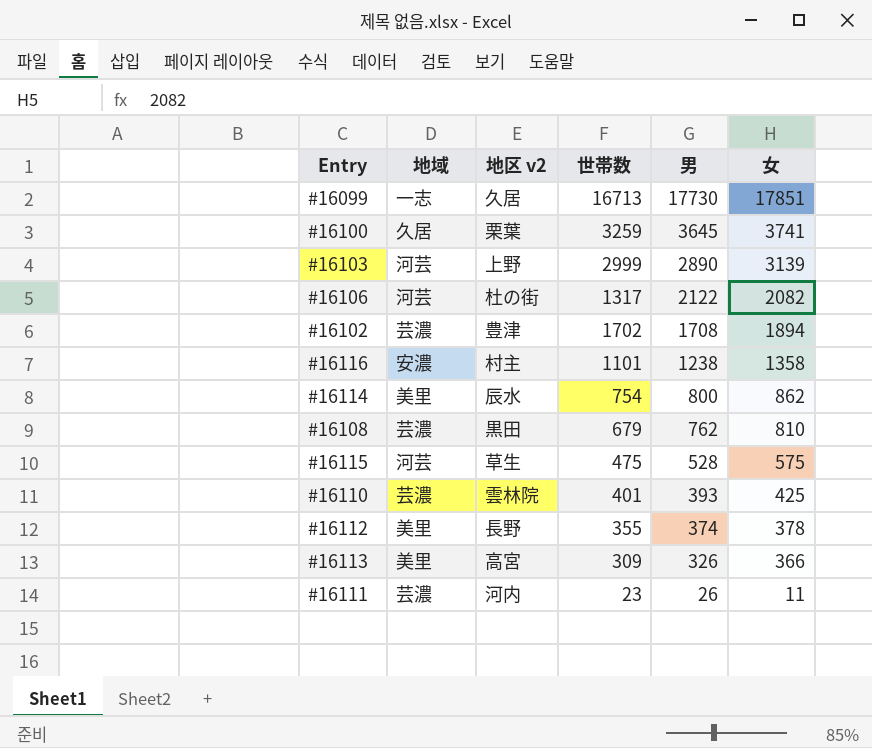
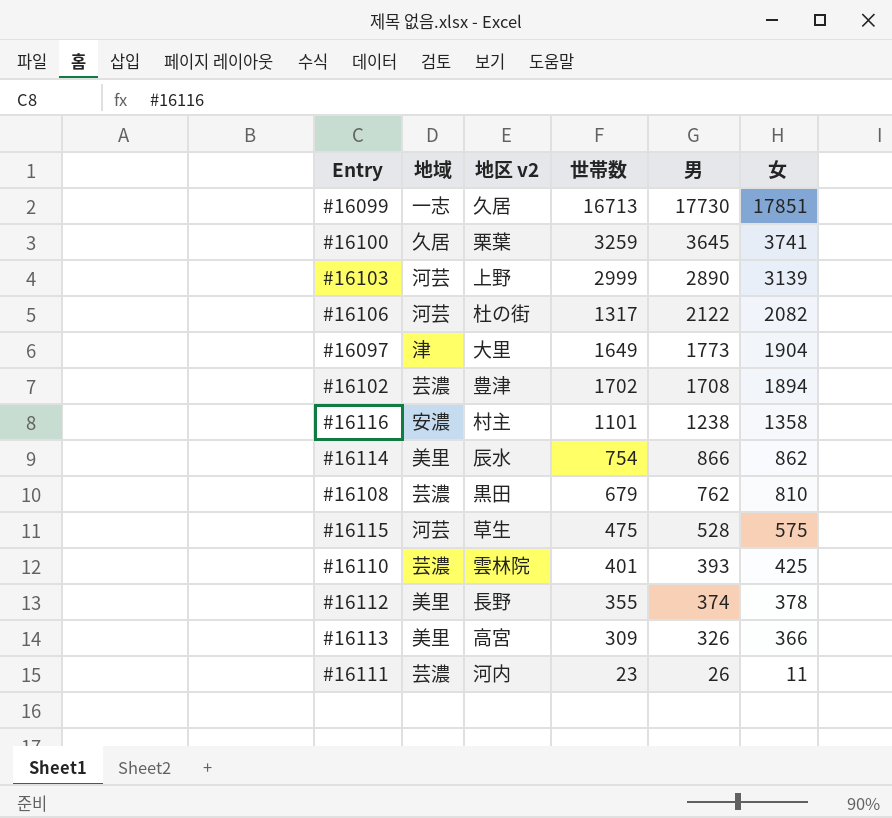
row #16097: none -> 津 | 大里 | 1649 | 1773 | 1904
#16114 | 男: 800 -> 866

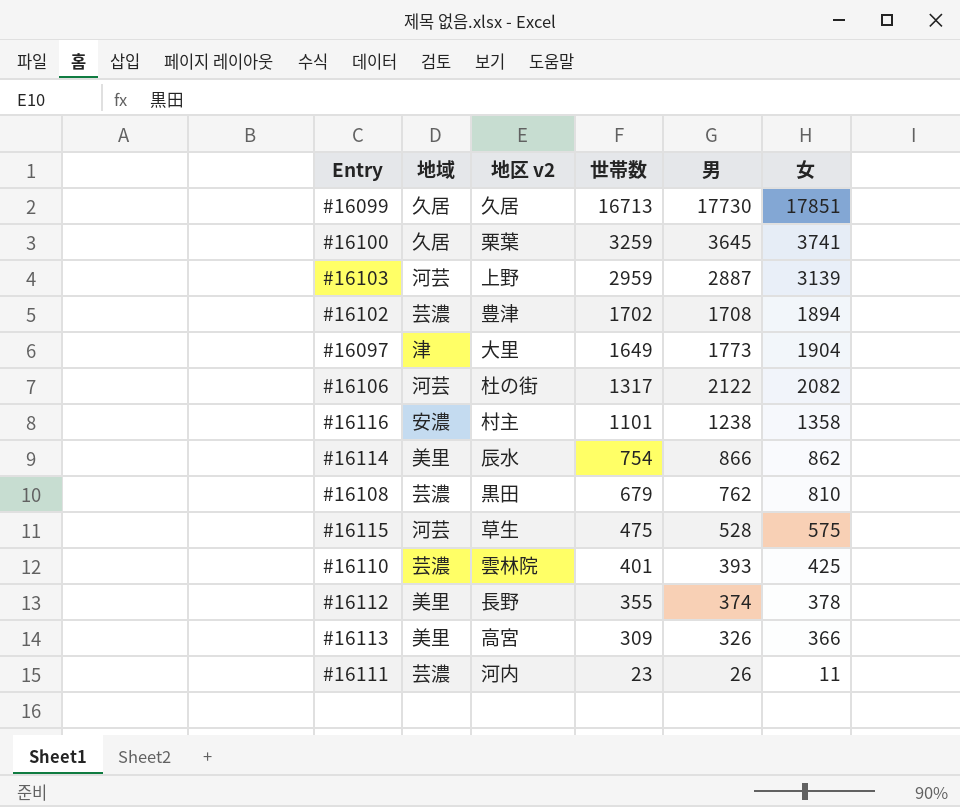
row order: 男 descending -> 世帯数 descending
#16099 | 地域: 一志 -> 久居
#16103 | 世帯数: 2999 -> 2959
#16103 | 男: 2890 -> 2887

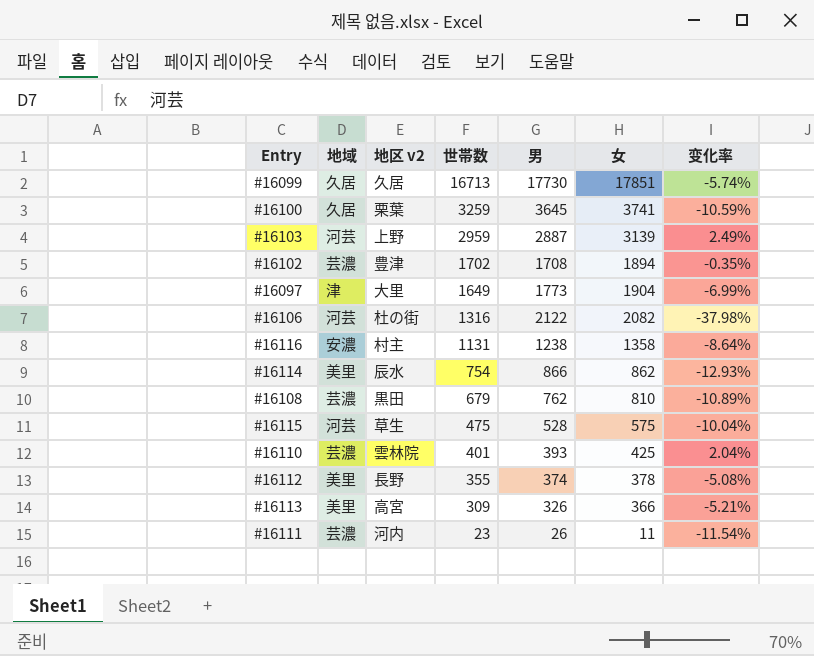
column 变化率 | formula: none -> ([世帯数] - [男]) / [男]
#16106 | 世帯数: 1317 -> 1316
#16116 | 世帯数: 1101 -> 1131

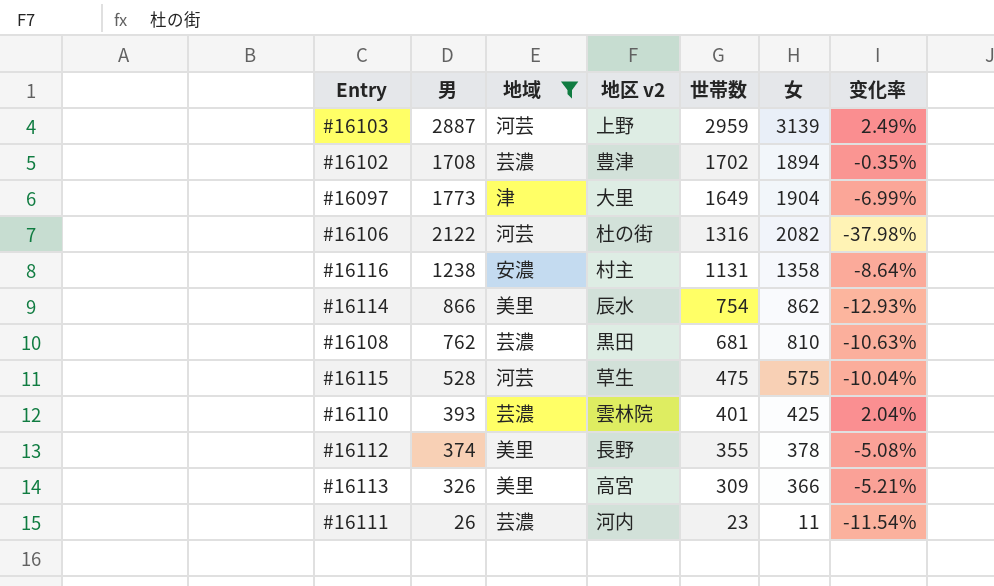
filter: none -> 地域 != 久居
column 男 | position: 5 -> 2
#16108 | 世帯数: 679 -> 681
#16108 | 变化率: -10.89% -> -10.63%

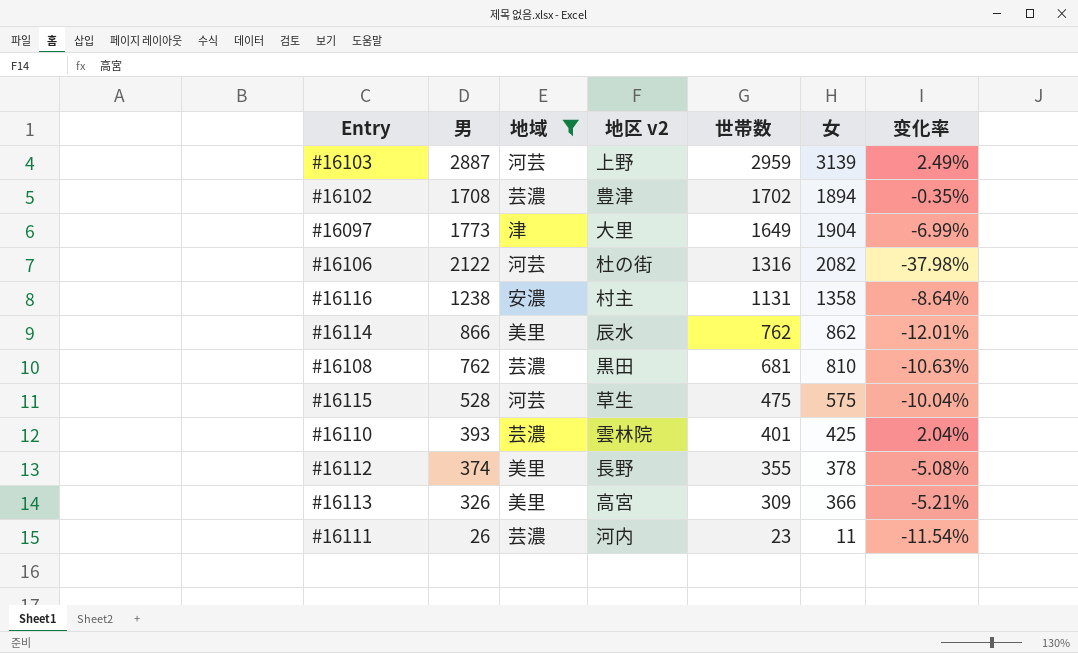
#16114 | 世帯数: 754 -> 762
#16114 | 变化率: -12.93% -> -12.01%

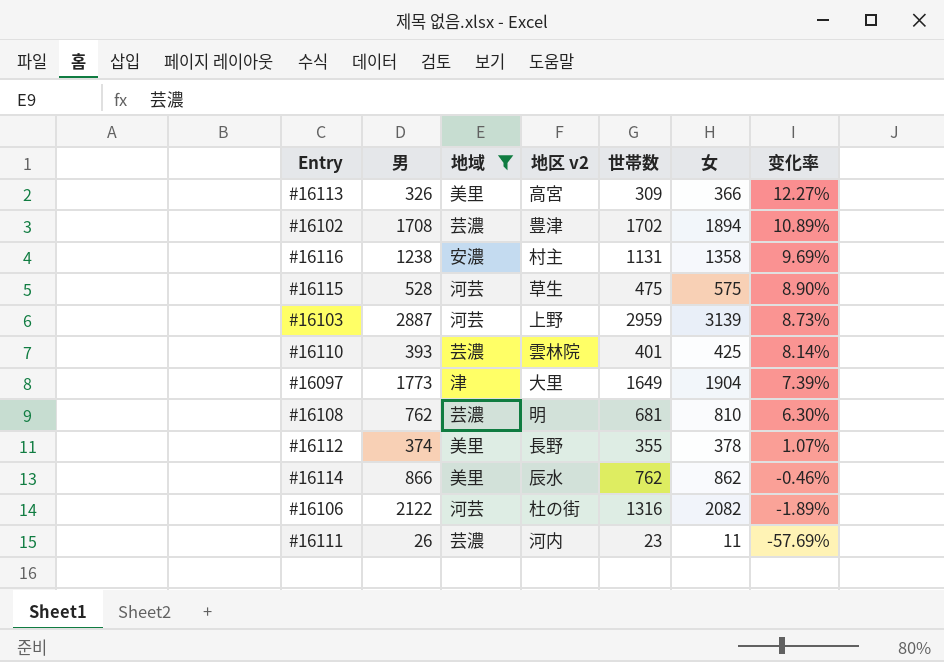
row order: 世帯数 descending -> 变化率 descending
column 变化率 | formula: ([世帯数] - [男]) / [男] -> ([女] - [男]) / [男]
#16108 | 地区 v2: 黒田 -> 明

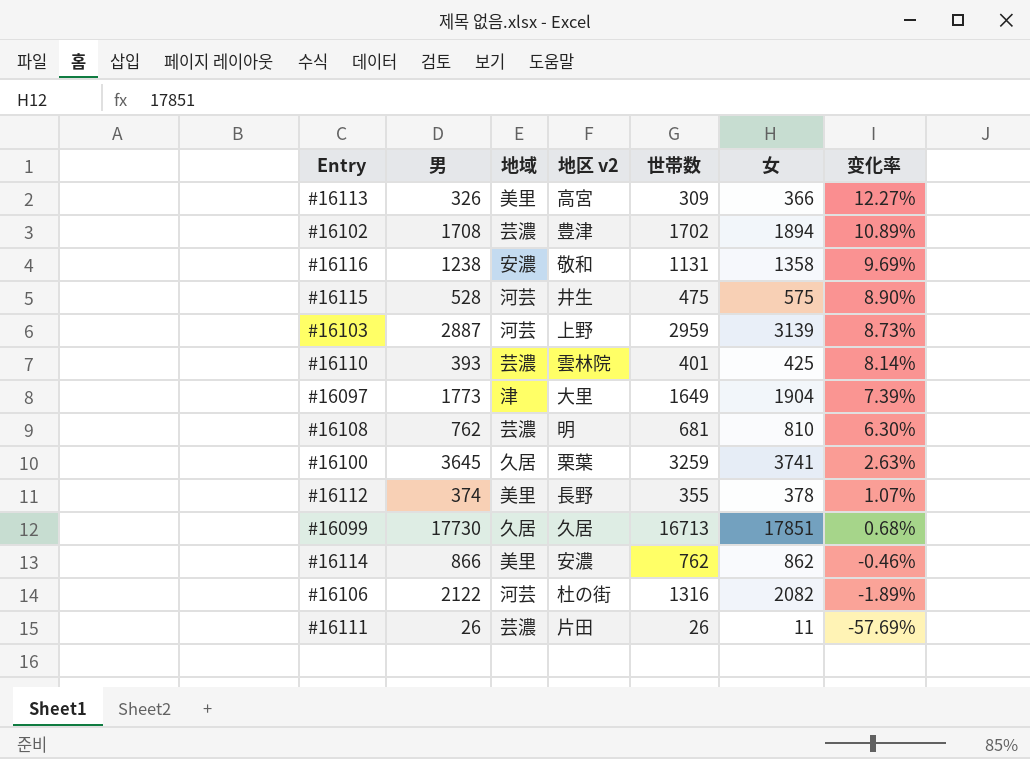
filter: 地域 != 久居 -> none
#16116 | 地区 v2: 村主 -> 敬和
#16115 | 地区 v2: 草生 -> 井生
#16114 | 地区 v2: 辰水 -> 安濃
#16111 | 地区 v2: 河内 -> 片田
#16111 | 世帯数: 23 -> 26

